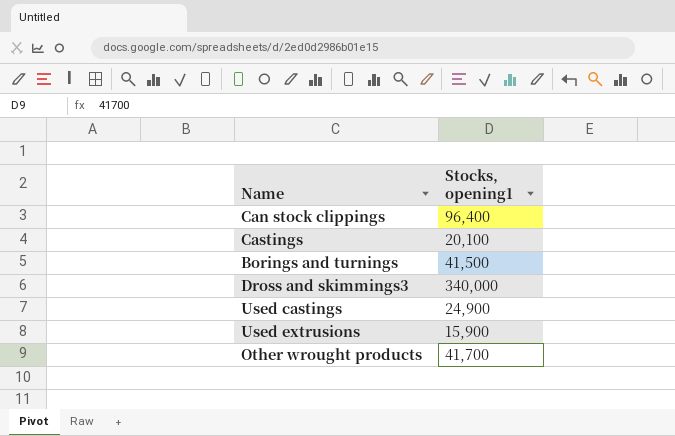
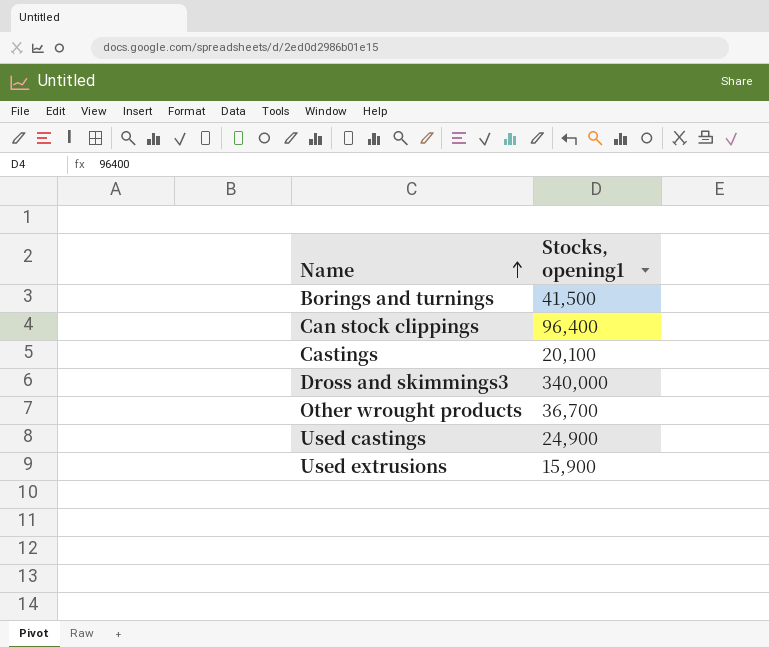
row order: none -> Name ascending
Other wrought products | Stocks, opening1: 41,700 -> 36,700

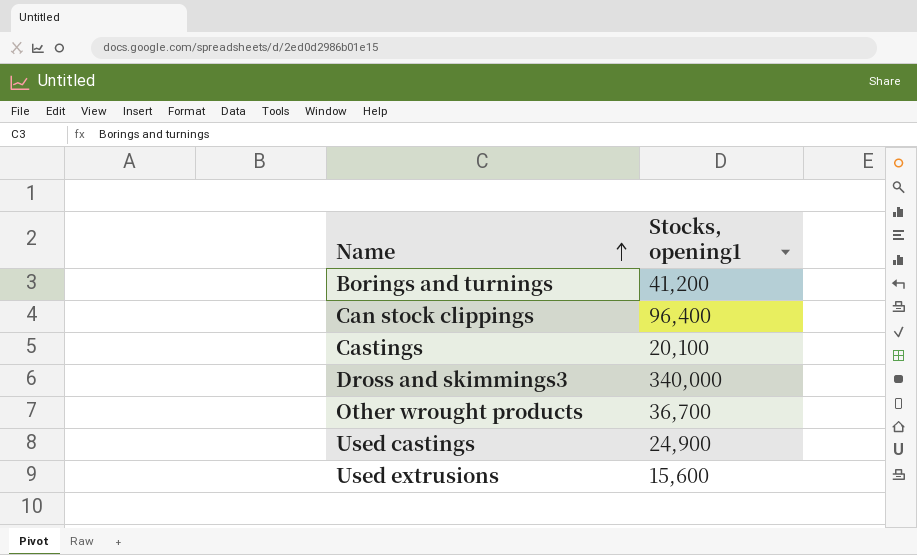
Borings and turnings | Stocks, opening1: 41,500 -> 41,200
Used extrusions | Stocks, opening1: 15,900 -> 15,600

